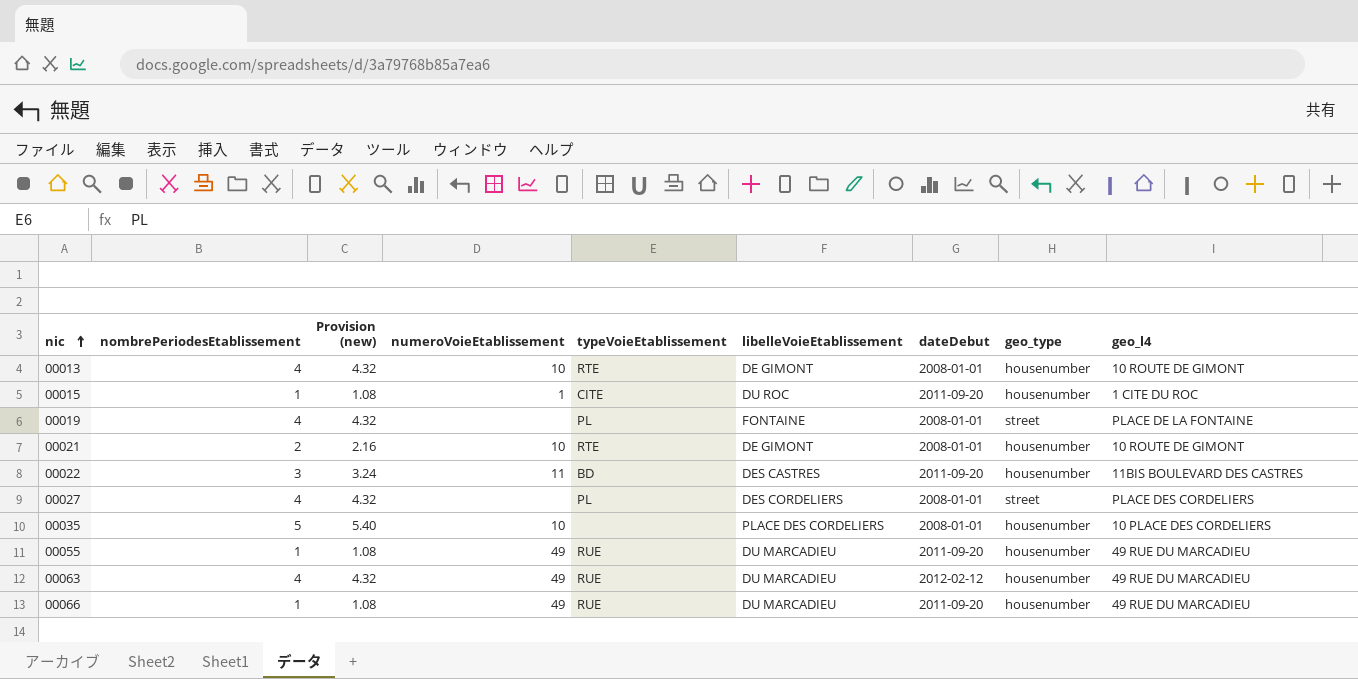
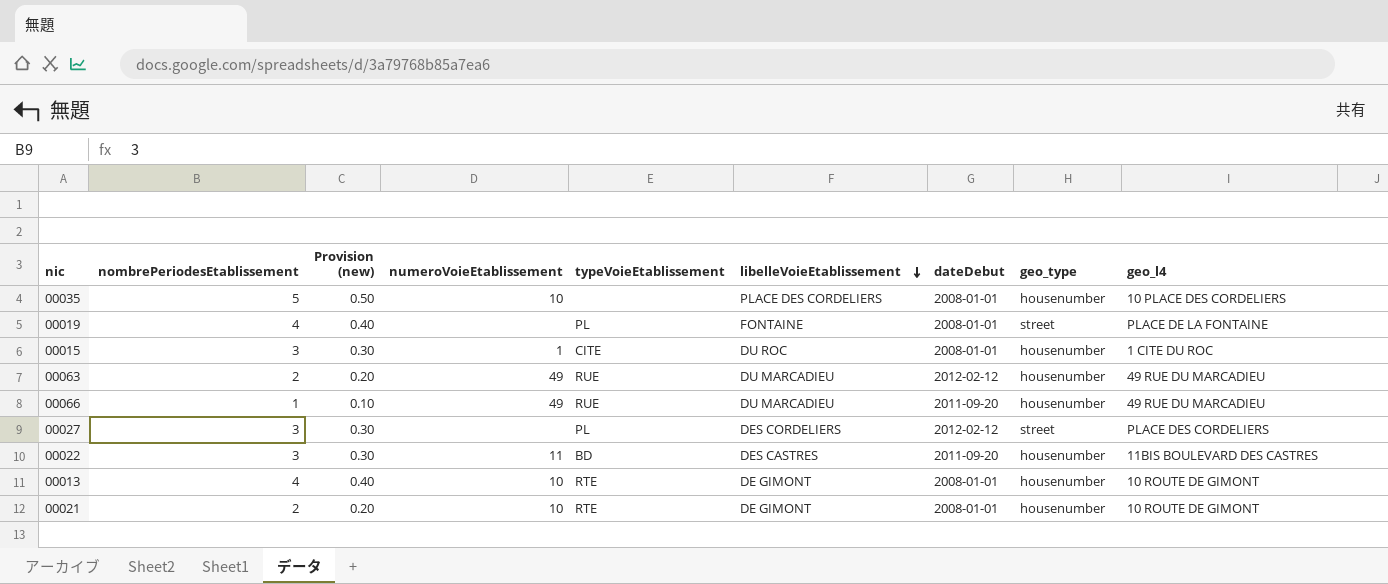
row order: nic ascending -> libelleVoieEtablissement descending
column Provision (new) | formula: [nombrePeriodesEtablissement] * 1.08 -> [nombrePeriodesEtablissement] * 0.1
row 00055: 1 | 1.08 | 49 | RUE | DU MARCADIEU | 2011-09-20 | housenumber | 49 RUE DU MARCADIEU -> none
00015 | nombrePeriodesEtablissement: 1 -> 3
00015 | dateDebut: 2011-09-20 -> 2008-01-01
00063 | nombrePeriodesEtablissement: 4 -> 2
00027 | nombrePeriodesEtablissement: 4 -> 3
00027 | dateDebut: 2008-01-01 -> 2012-02-12

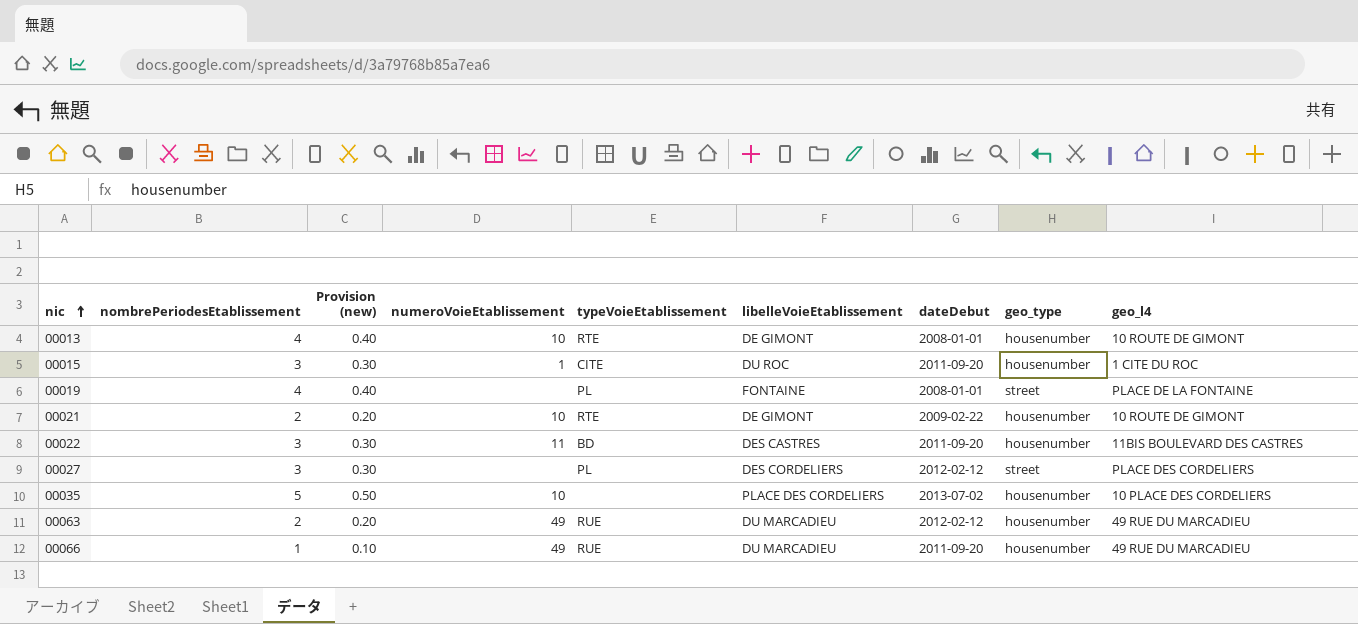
row order: libelleVoieEtablissement descending -> nic ascending
00015 | dateDebut: 2008-01-01 -> 2011-09-20
00021 | dateDebut: 2008-01-01 -> 2009-02-22
00035 | dateDebut: 2008-01-01 -> 2013-07-02

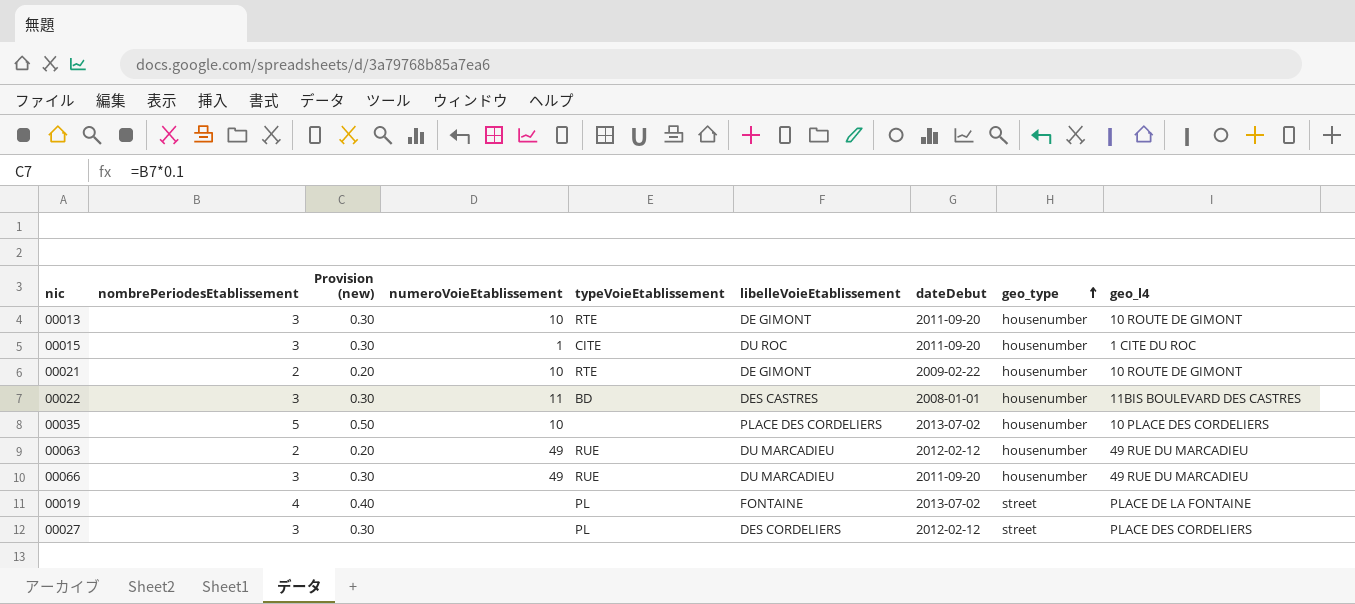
row order: nic ascending -> geo_type ascending
00013 | nombrePeriodesEtablissement: 4 -> 3
00013 | Provision (new): 0.40 -> 0.30
00013 | dateDebut: 2008-01-01 -> 2011-09-20
00022 | dateDebut: 2011-09-20 -> 2008-01-01
00066 | nombrePeriodesEtablissement: 1 -> 3
00066 | Provision (new): 0.10 -> 0.30
00019 | dateDebut: 2008-01-01 -> 2013-07-02

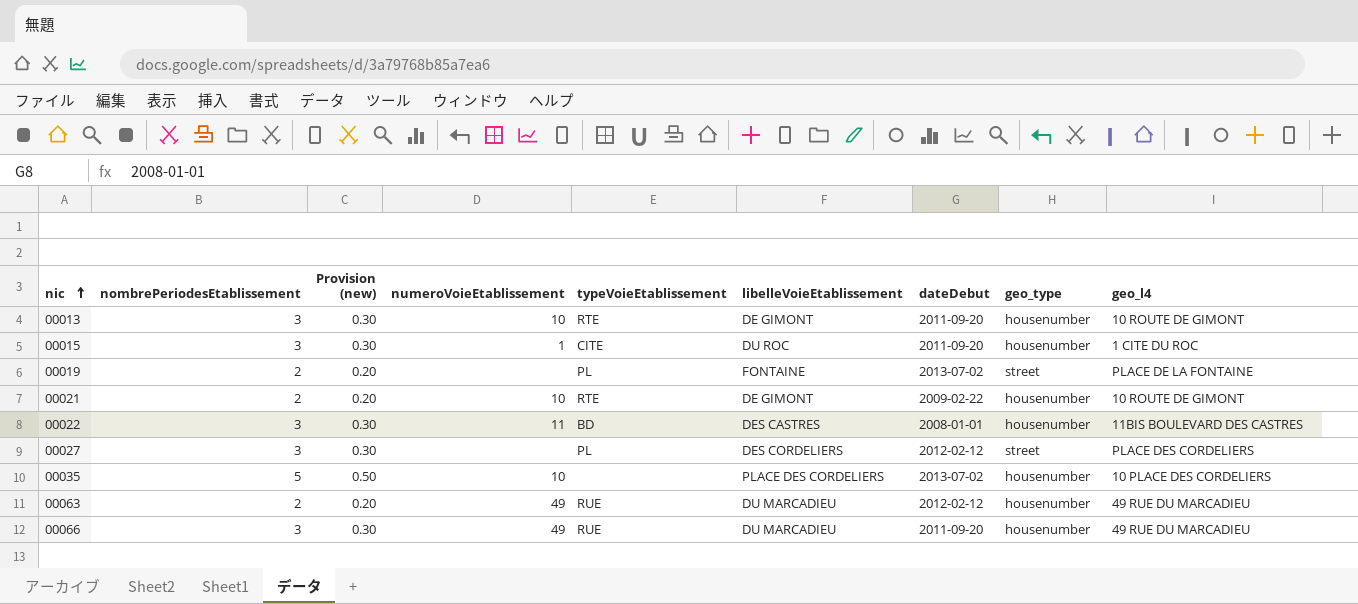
row order: geo_type ascending -> nic ascending
00019 | nombrePeriodesEtablissement: 4 -> 2
00019 | Provision (new): 0.40 -> 0.20

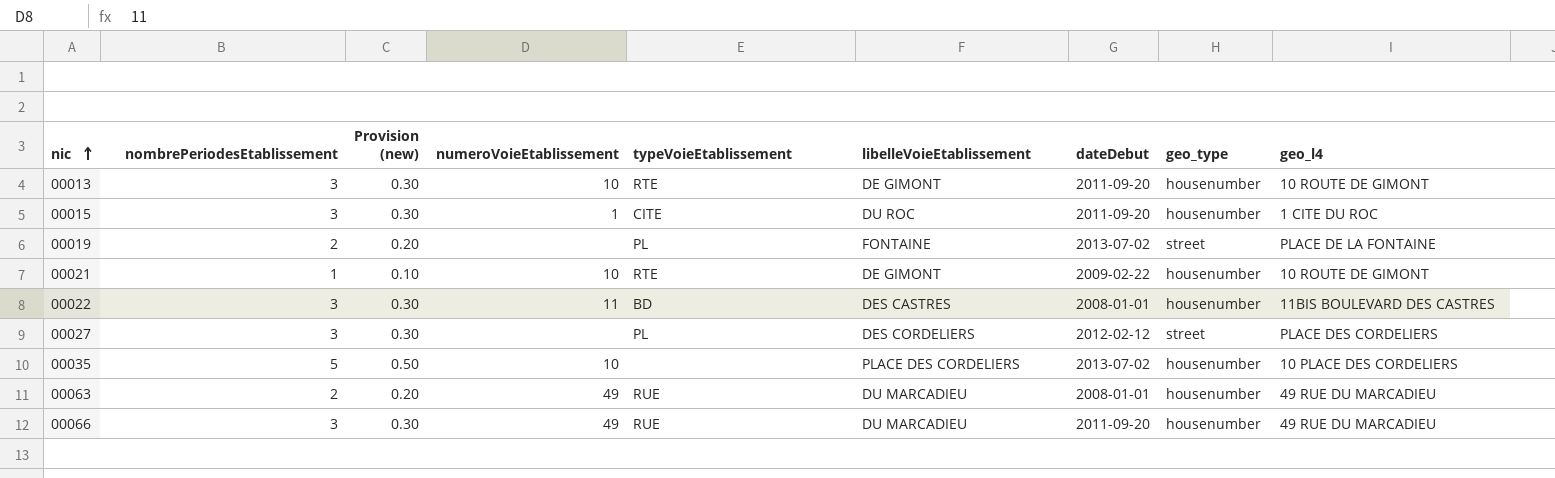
00021 | nombrePeriodesEtablissement: 2 -> 1
00021 | Provision (new): 0.20 -> 0.10
00063 | dateDebut: 2012-02-12 -> 2008-01-01

